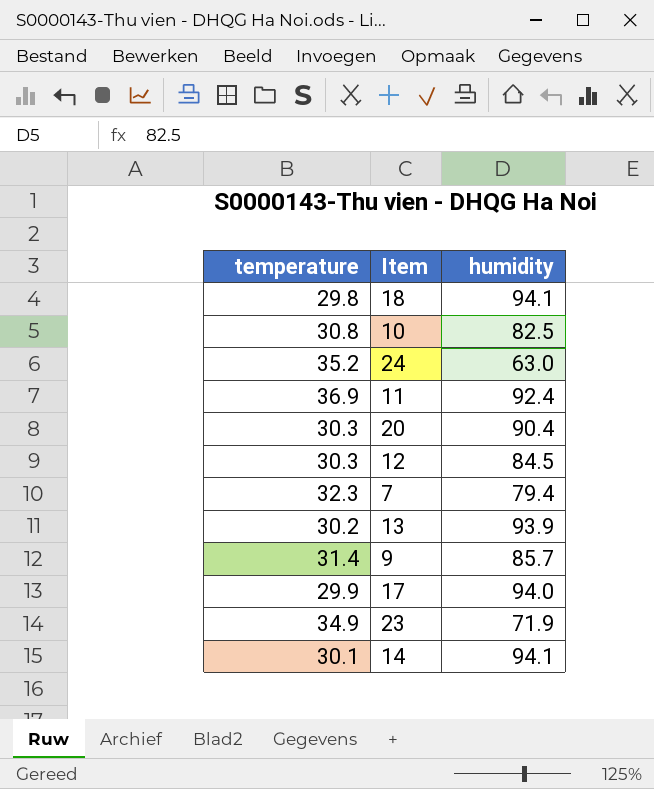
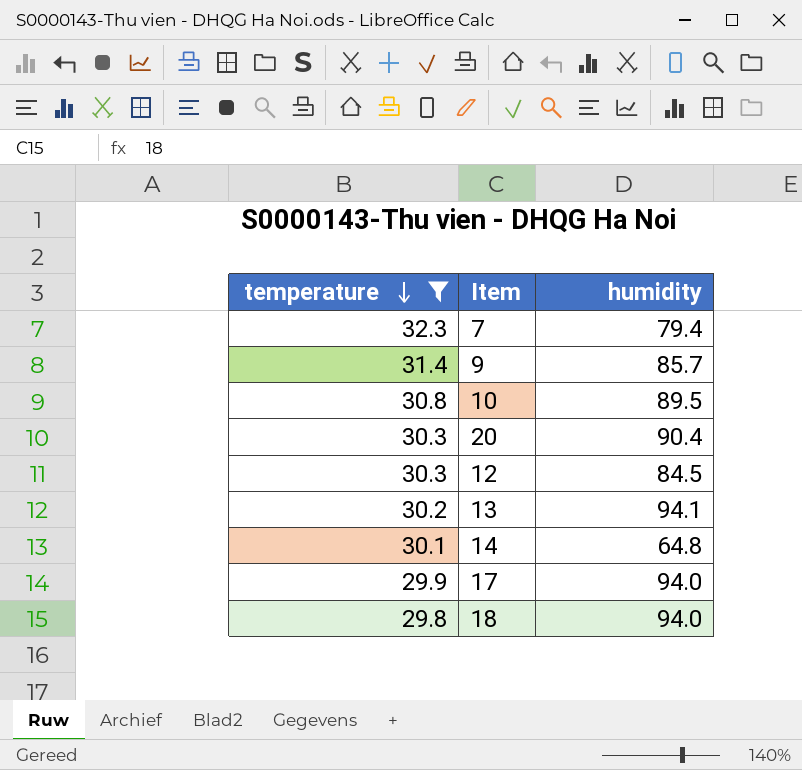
filter: none -> temperature <= 32.3
row order: none -> temperature descending
10 | humidity: 82.5 -> 89.5
13 | humidity: 93.9 -> 94.1
14 | humidity: 94.1 -> 64.8
18 | humidity: 94.1 -> 94.0

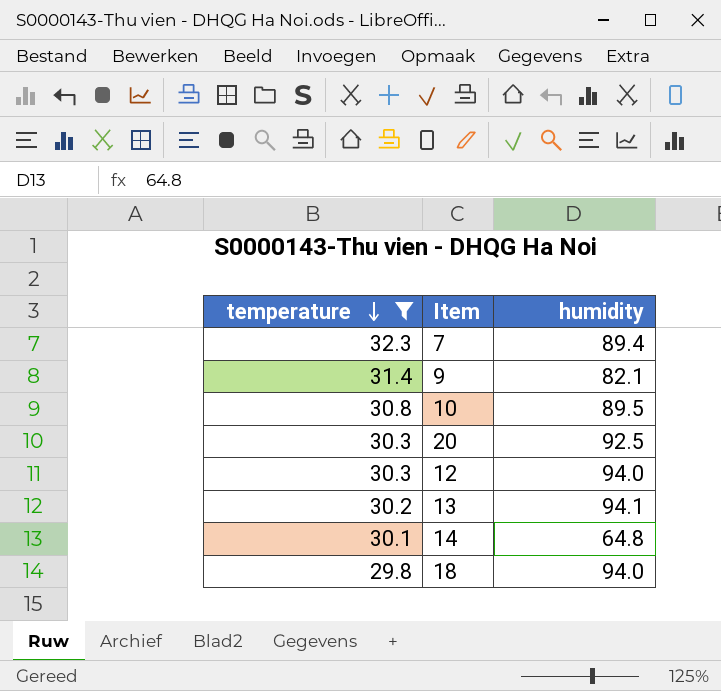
row 17: 29.9 | 94.0 -> none
7 | humidity: 79.4 -> 89.4
9 | humidity: 85.7 -> 82.1
20 | humidity: 90.4 -> 92.5
12 | humidity: 84.5 -> 94.0

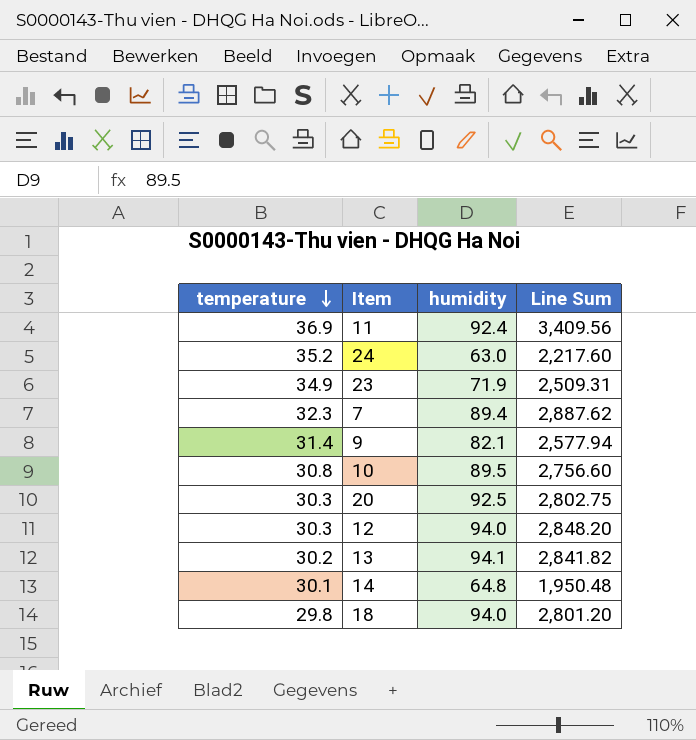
filter: temperature <= 32.3 -> none
column Line Sum | formula: none -> [temperature] * [humidity]

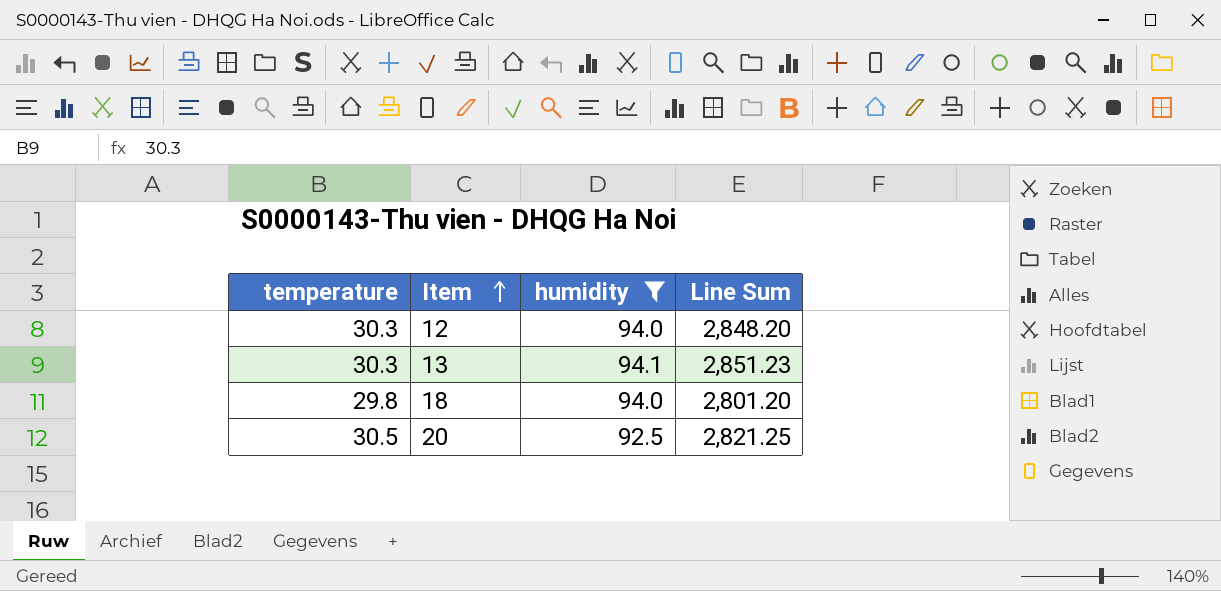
filter: none -> humidity >= 92.5
row order: temperature descending -> Item ascending
13 | temperature: 30.2 -> 30.3
13 | Line Sum: 2,841.82 -> 2,851.23
20 | temperature: 30.3 -> 30.5
20 | Line Sum: 2,802.75 -> 2,821.25

